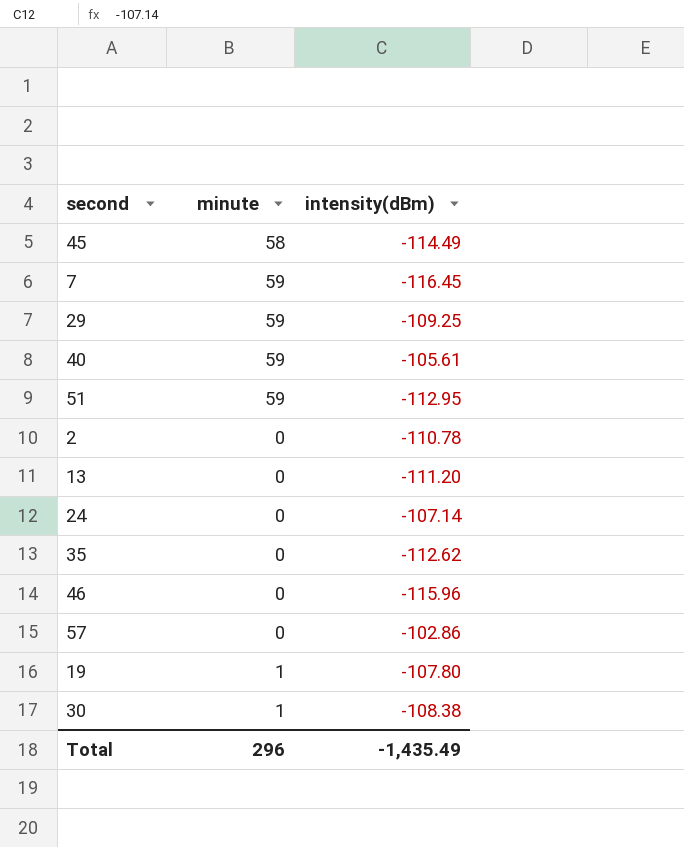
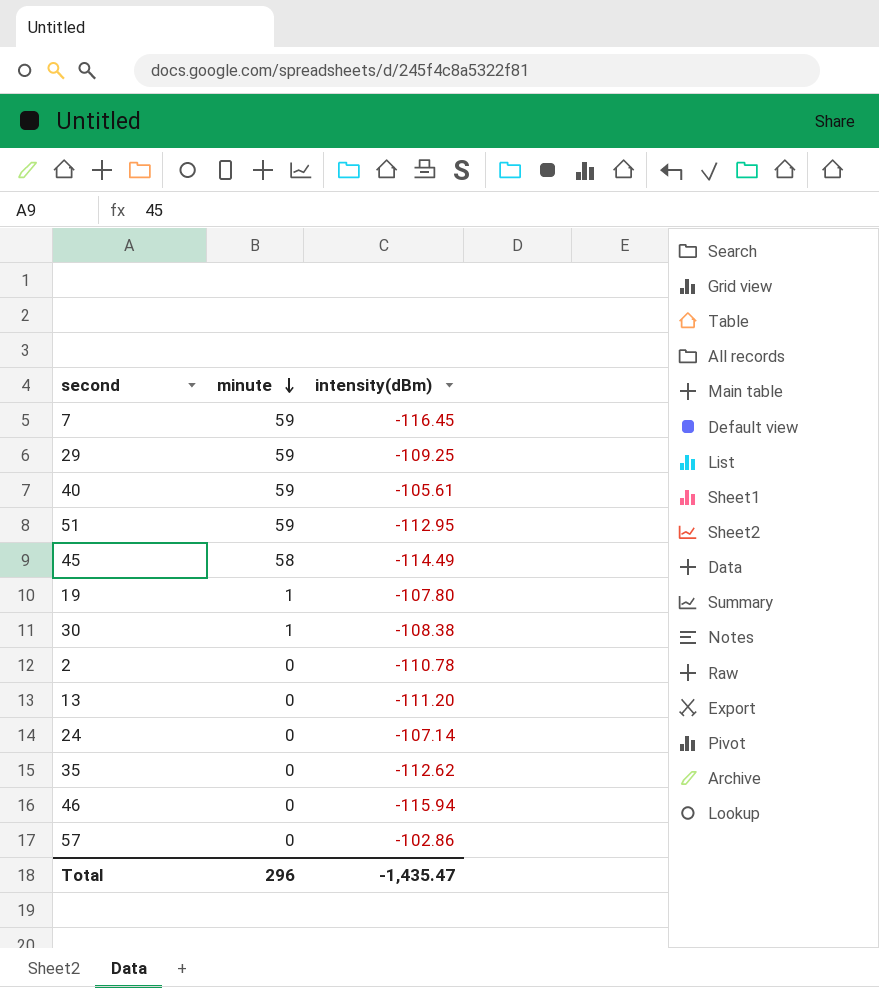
row order: none -> minute descending
46 | intensity(dBm): -115.96 -> -115.94
Total | intensity(dBm): -1,435.49 -> -1,435.47

